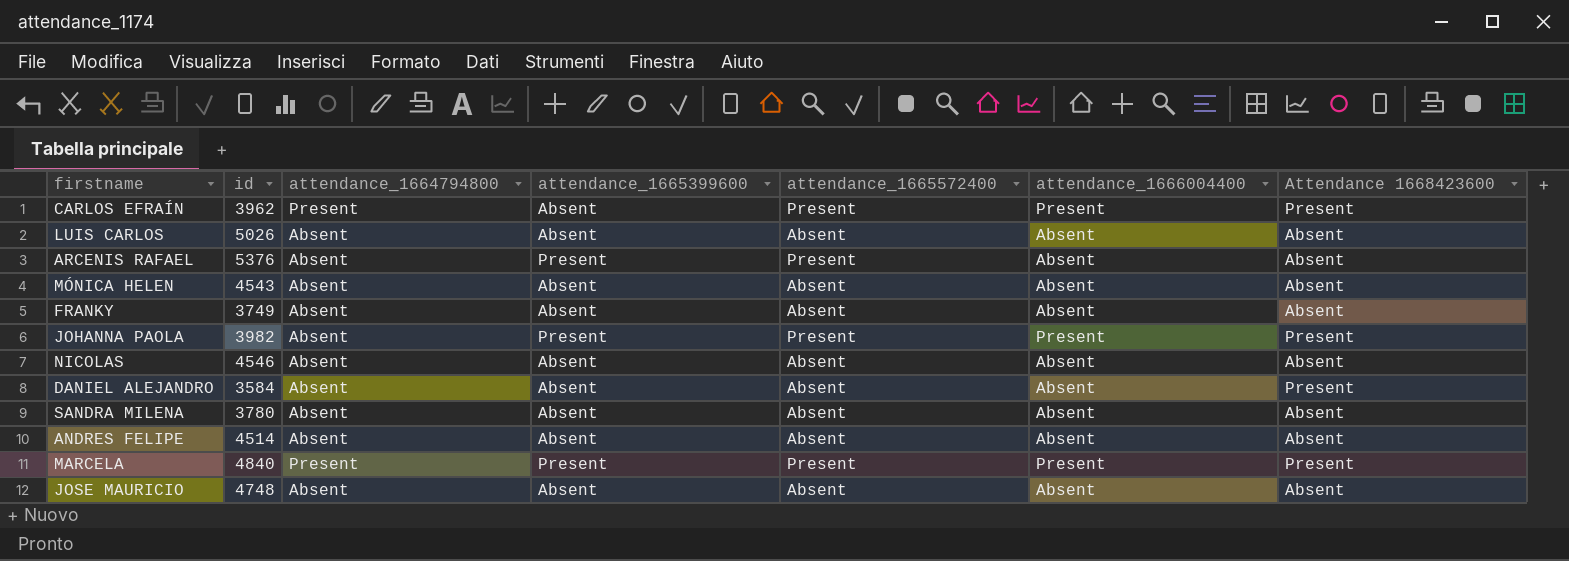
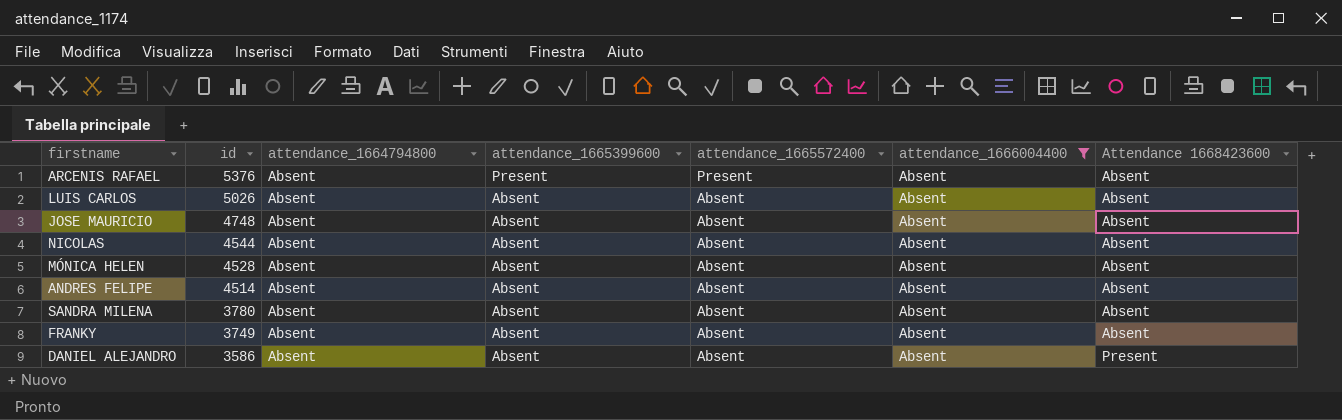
filter: none -> attendance_1666004400 = Absent
row order: none -> id descending
NICOLAS | id: 4546 -> 4544
MÓNICA HELEN | id: 4543 -> 4528
DANIEL ALEJANDRO | id: 3584 -> 3586

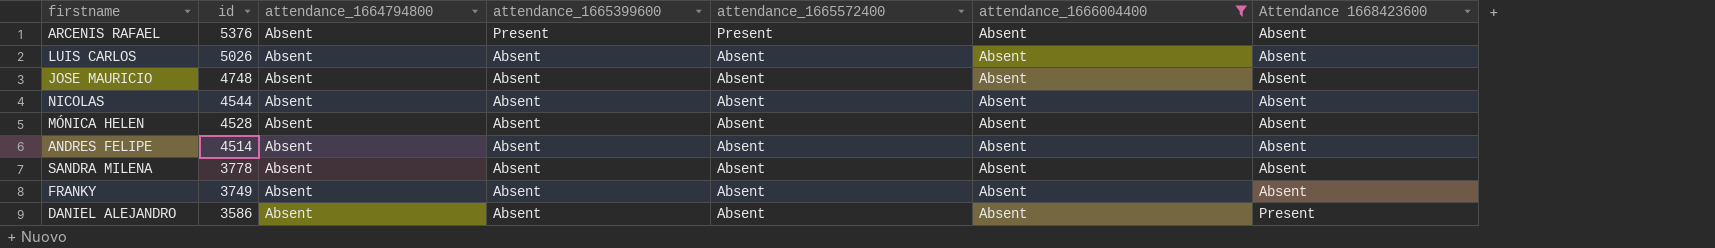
SANDRA MILENA | id: 3780 -> 3778

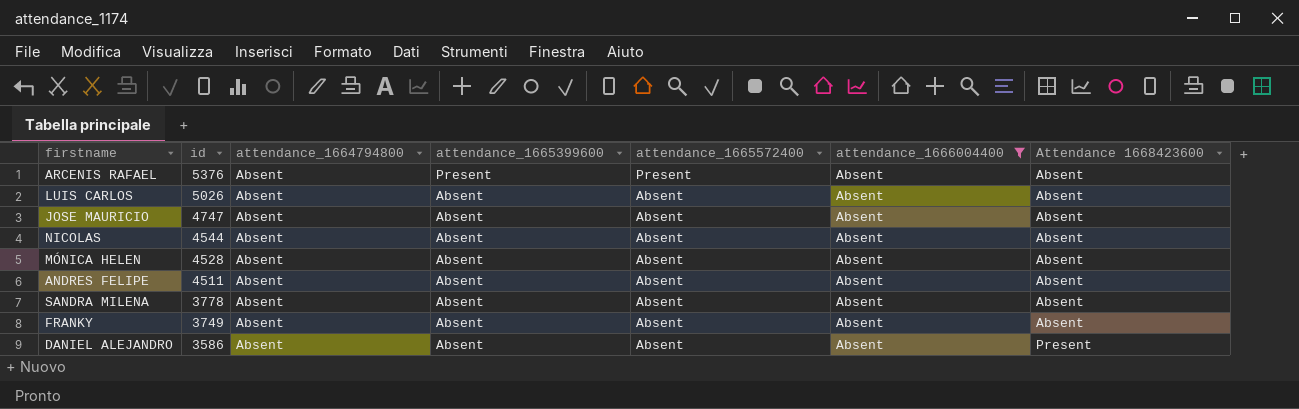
JOSE MAURICIO | id: 4748 -> 4747
ANDRES FELIPE | id: 4514 -> 4511

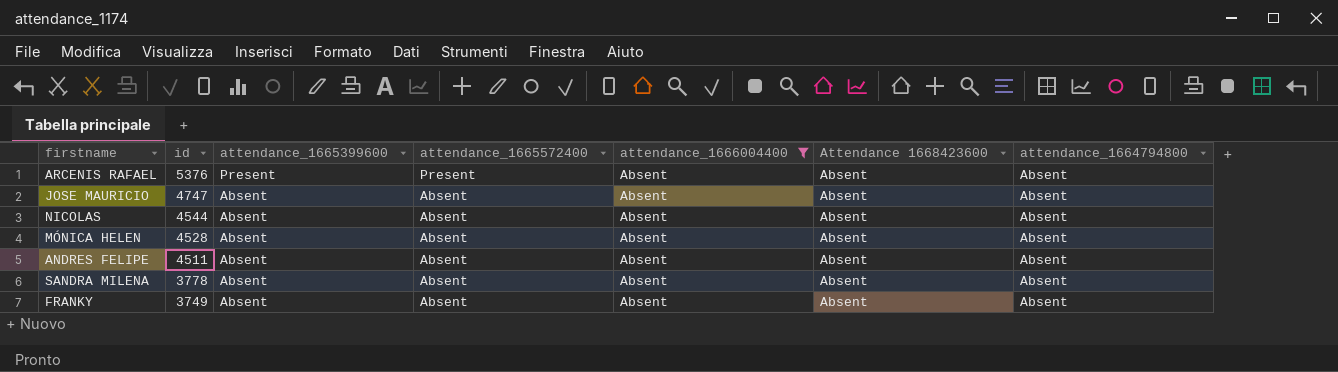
column attendance_1664794800 | position: 3 -> 7
row LUIS CARLOS: 5026 | Absent | Absent | Absent | Absent | Absent -> none
row DANIEL ALEJANDRO: 3586 | Absent | Absent | Absent | Absent | Present -> none

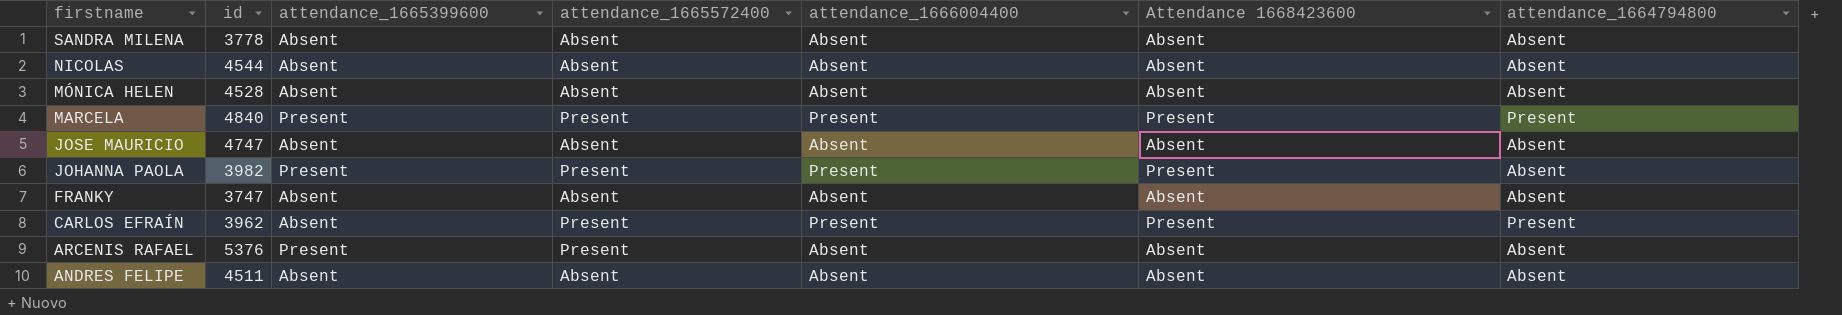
filter: attendance_1666004400 = Absent -> none
row order: id descending -> firstname descending
FRANKY | id: 3749 -> 3747

